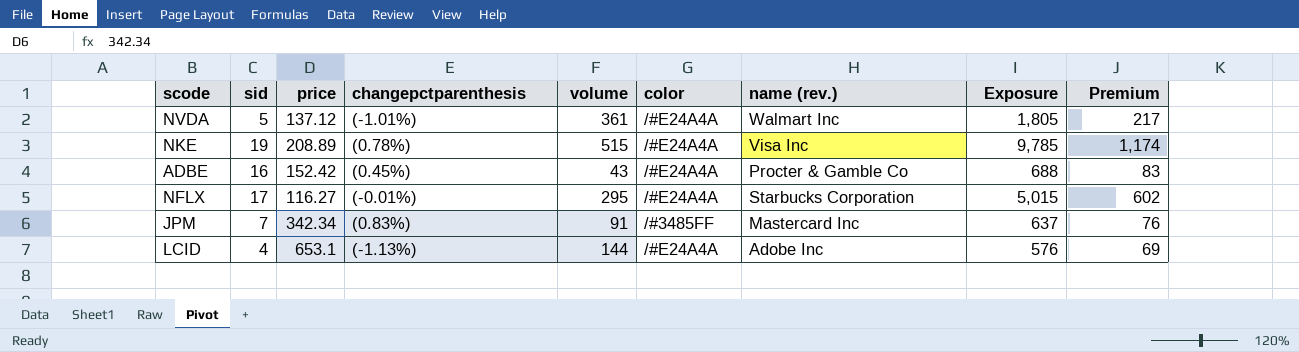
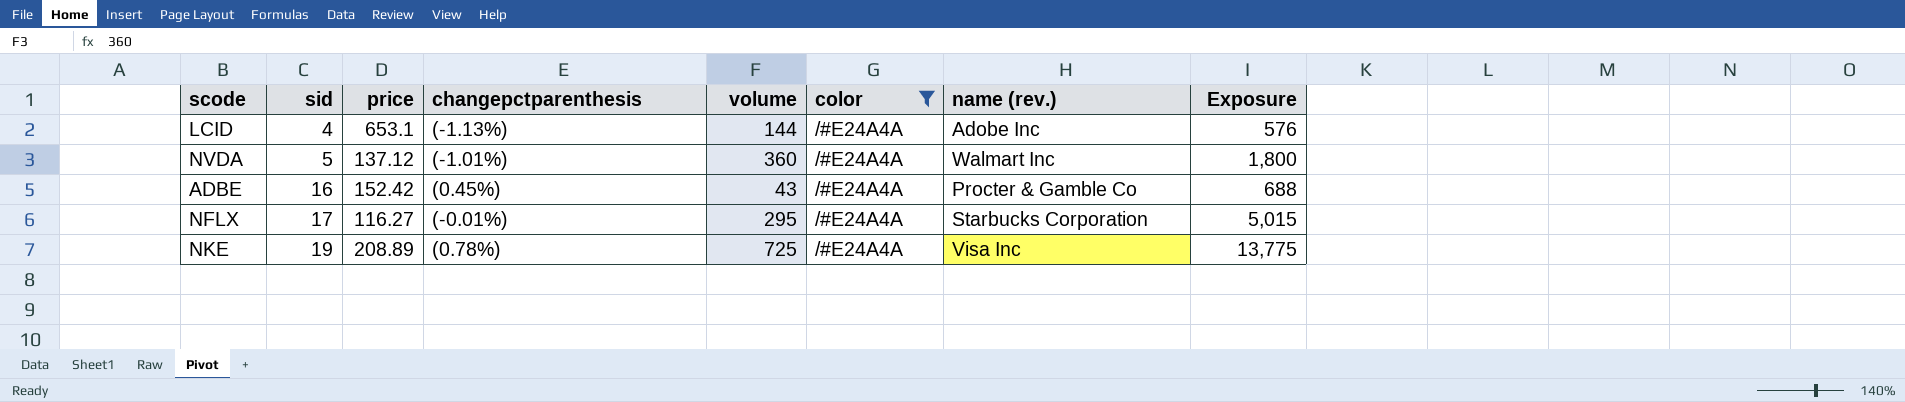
filter: none -> color = /#E24A4A
row order: none -> sid ascending
column Premium | formula: [Exposure] * 0.12 -> none
NVDA | volume: 361 -> 360
NVDA | Exposure: 1,805 -> 1,800
NKE | volume: 515 -> 725
NKE | Exposure: 9,785 -> 13,775

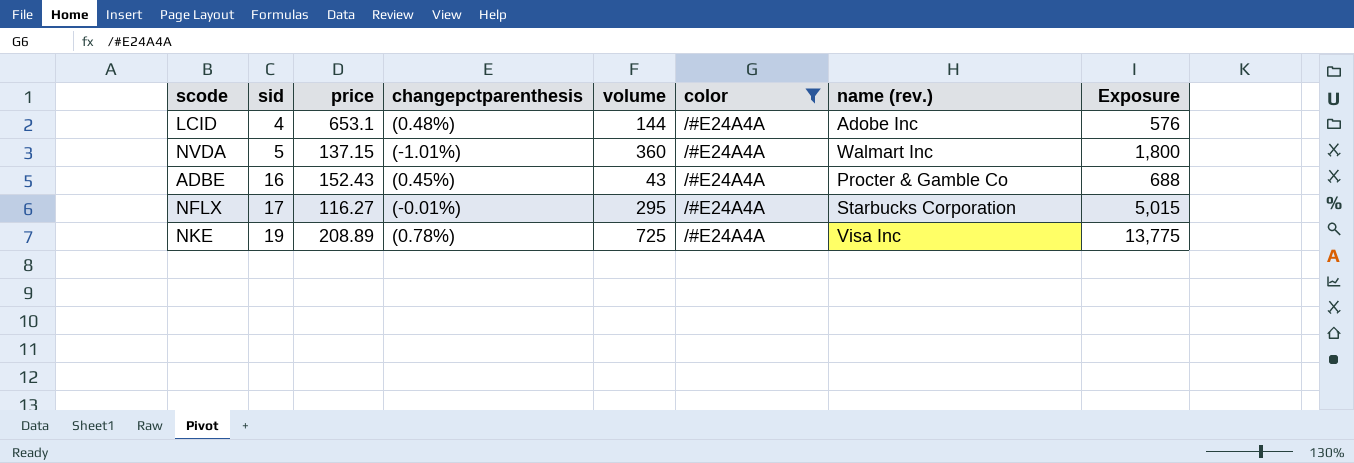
LCID | changepctparenthesis: (-1.13%) -> (0.48%)
NVDA | price: 137.12 -> 137.15
ADBE | price: 152.42 -> 152.43

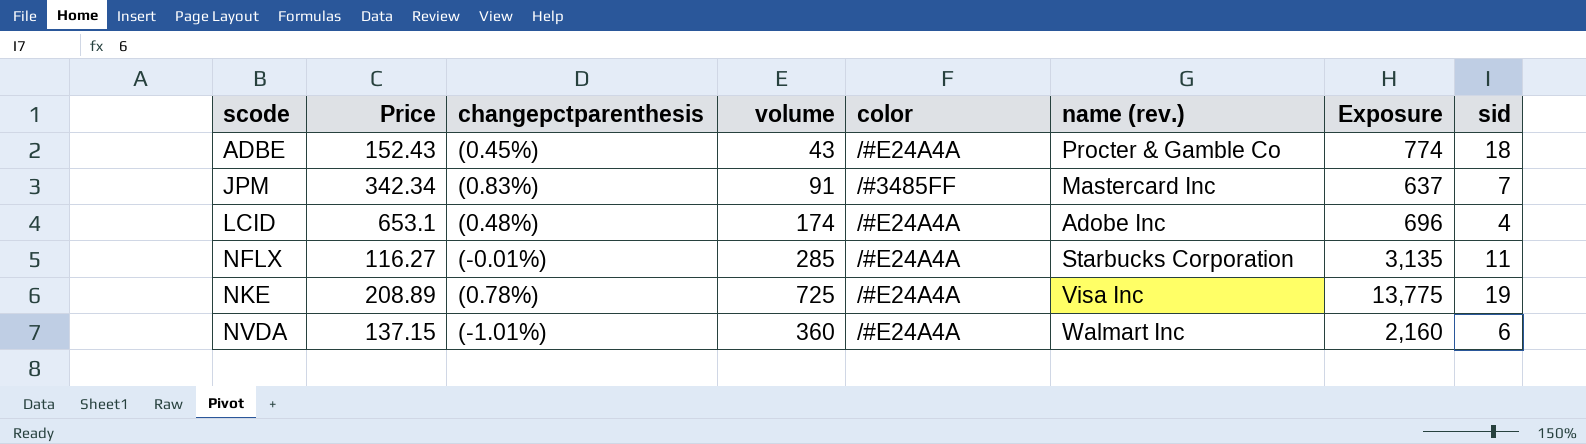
filter: color = /#E24A4A -> none
row order: sid ascending -> scode ascending
column name: price -> Price
column sid | position: 2 -> 8
ADBE | Exposure: 688 -> 774
ADBE | sid: 16 -> 18
LCID | volume: 144 -> 174
LCID | Exposure: 576 -> 696
NFLX | volume: 295 -> 285
NFLX | Exposure: 5,015 -> 3,135
NFLX | sid: 17 -> 11
NVDA | Exposure: 1,800 -> 2,160
NVDA | sid: 5 -> 6

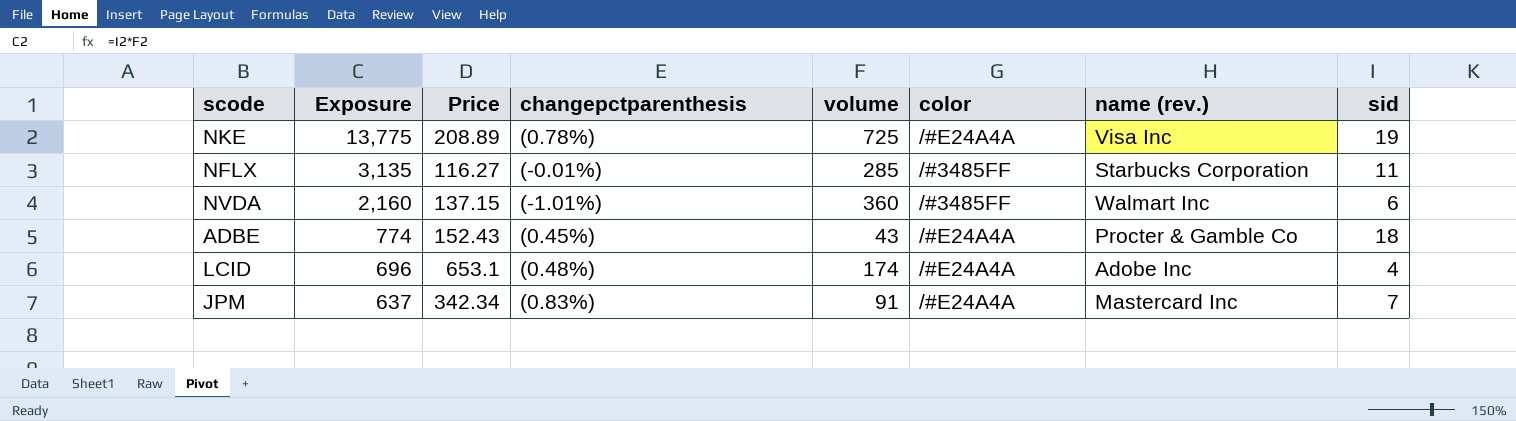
row order: scode ascending -> Exposure descending
column Exposure | position: 7 -> 2
NFLX | color: /#E24A4A -> /#3485FF
NVDA | color: /#E24A4A -> /#3485FF
JPM | color: /#3485FF -> /#E24A4A

